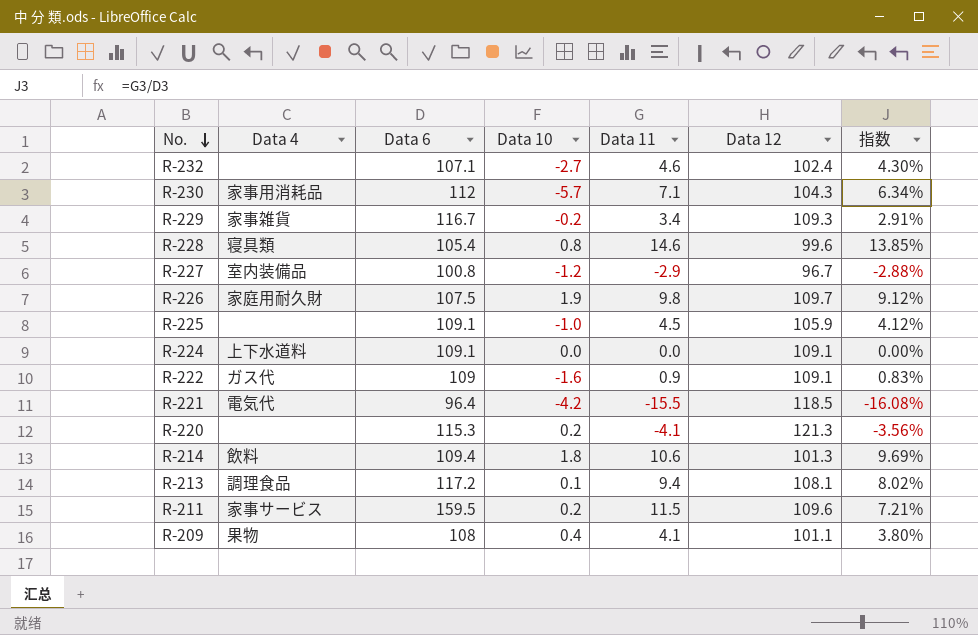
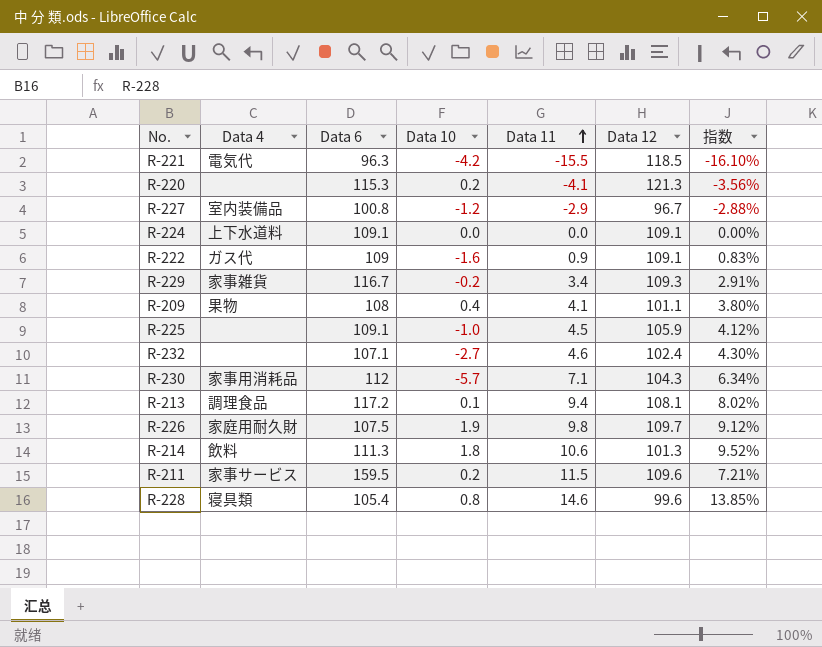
row order: No. descending -> Data 11 ascending
R-221 | Data 6: 96.4 -> 96.3
R-221 | 指数: -16.08% -> -16.10%
R-214 | Data 6: 109.4 -> 111.3
R-214 | 指数: 9.69% -> 9.52%

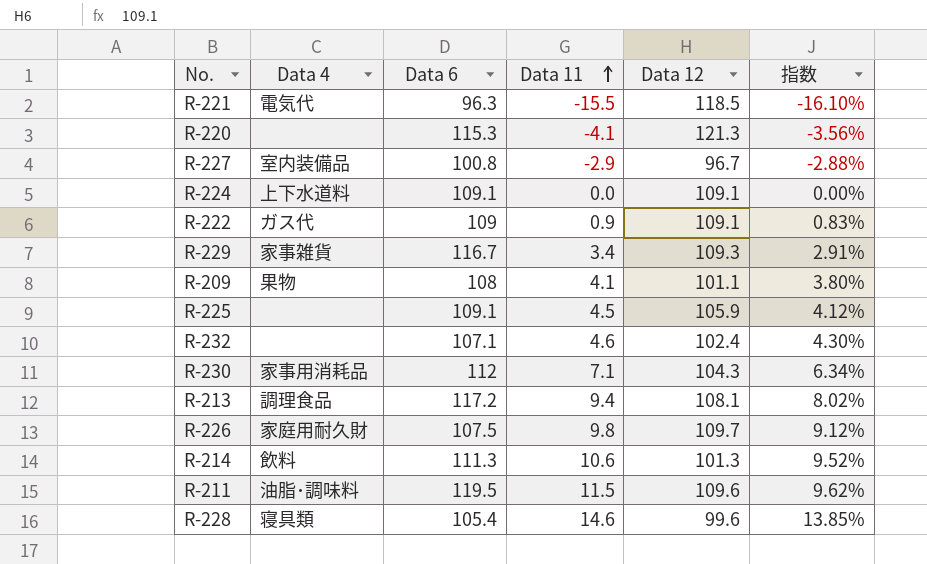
column Data 10 | position: 4 -> none
R-211 | Data 4: 家事サービス -> 油脂･調味料
R-211 | Data 6: 159.5 -> 119.5
R-211 | 指数: 7.21% -> 9.62%

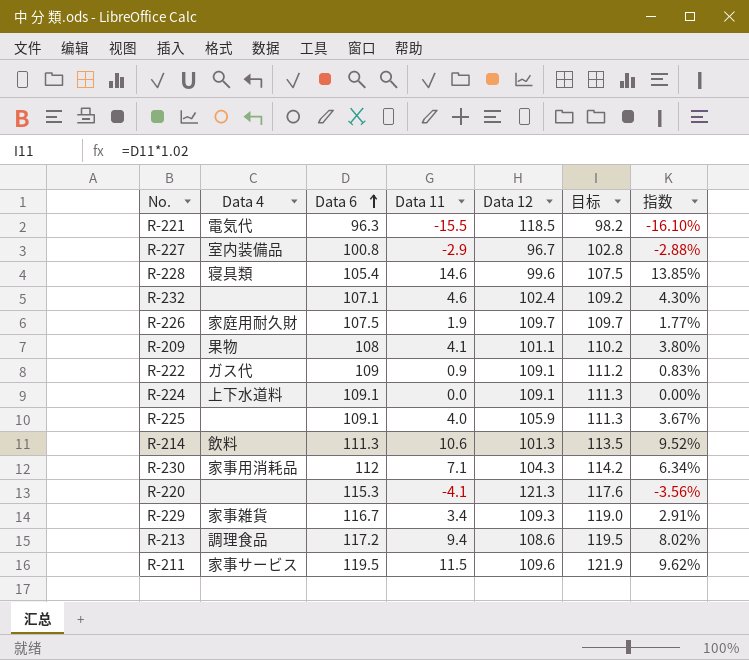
row order: Data 11 ascending -> Data 6 ascending
column 目标 | formula: none -> [Data 6] * 1.02
R-226 | Data 11: 9.8 -> 1.9
R-226 | 指数: 9.12% -> 1.77%
R-225 | Data 11: 4.5 -> 4.0
R-225 | 指数: 4.12% -> 3.67%
R-213 | Data 12: 108.1 -> 108.6
R-211 | Data 4: 油脂･調味料 -> 家事サービス

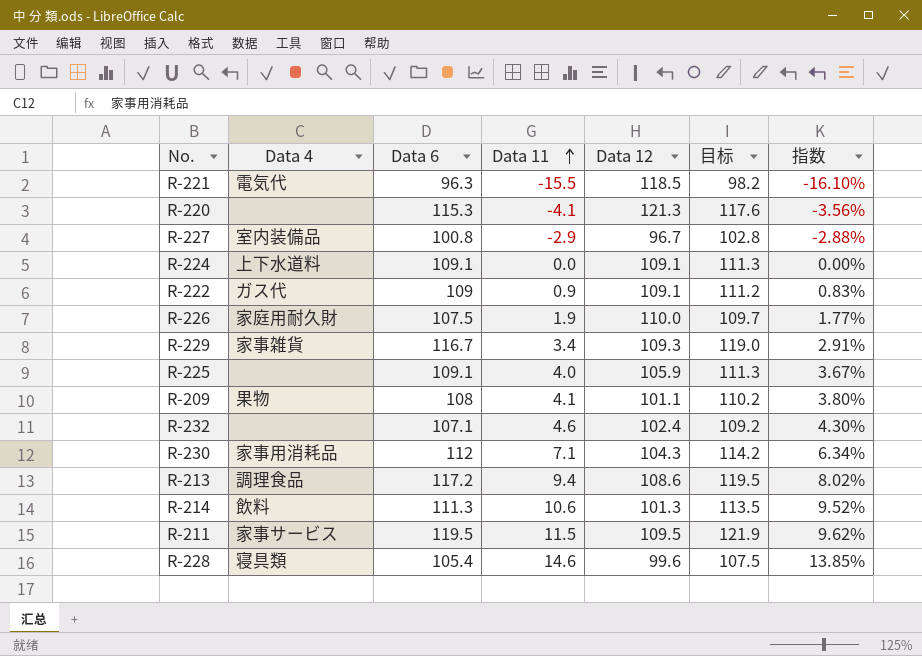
row order: Data 6 ascending -> Data 11 ascending
R-226 | Data 12: 109.7 -> 110.0
R-211 | Data 12: 109.6 -> 109.5

